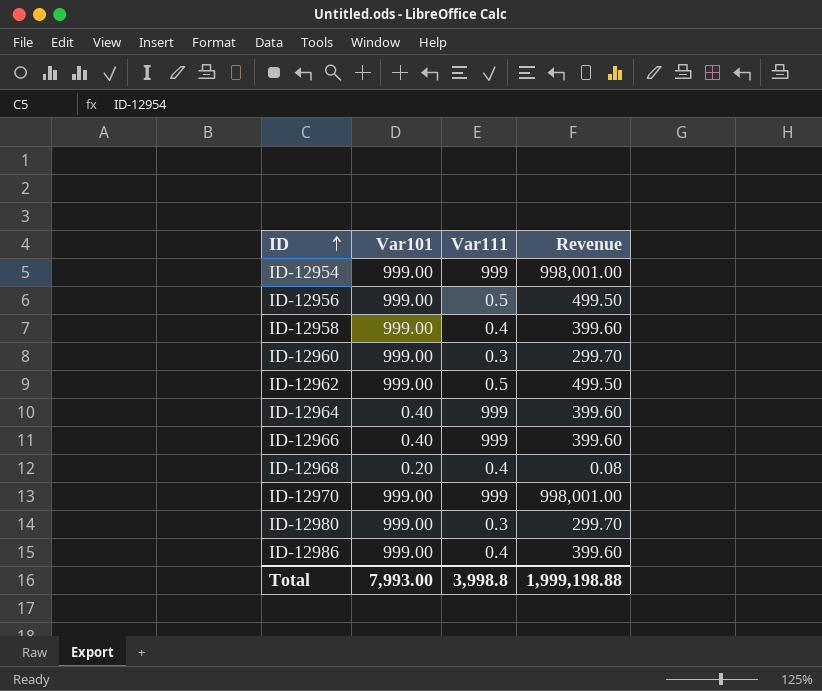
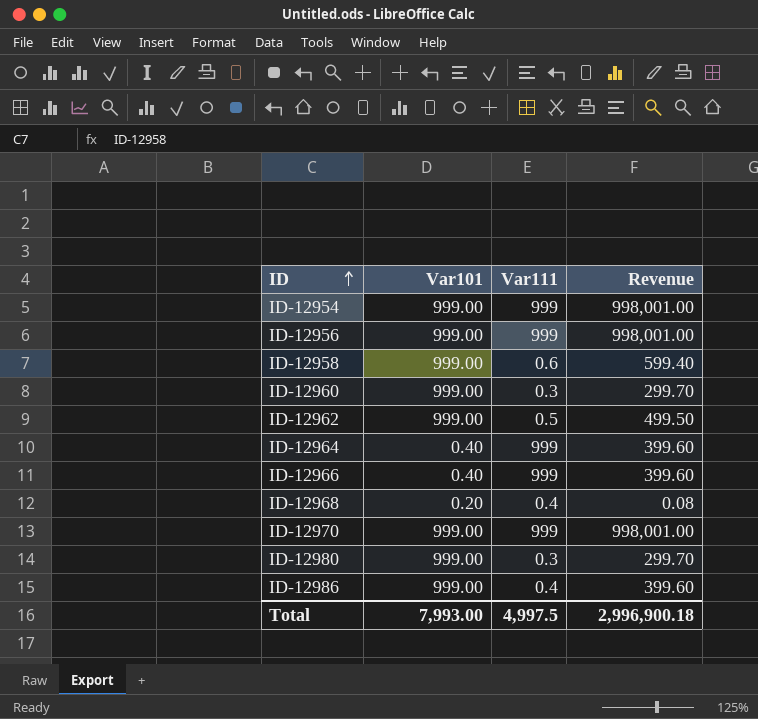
ID-12956 | Var111: 0.5 -> 999
ID-12956 | Revenue: 499.50 -> 998,001.00
ID-12958 | Var111: 0.4 -> 0.6
ID-12958 | Revenue: 399.60 -> 599.40
Total | Var111: 3,998.8 -> 4,997.5
Total | Revenue: 1,999,198.88 -> 2,996,900.18

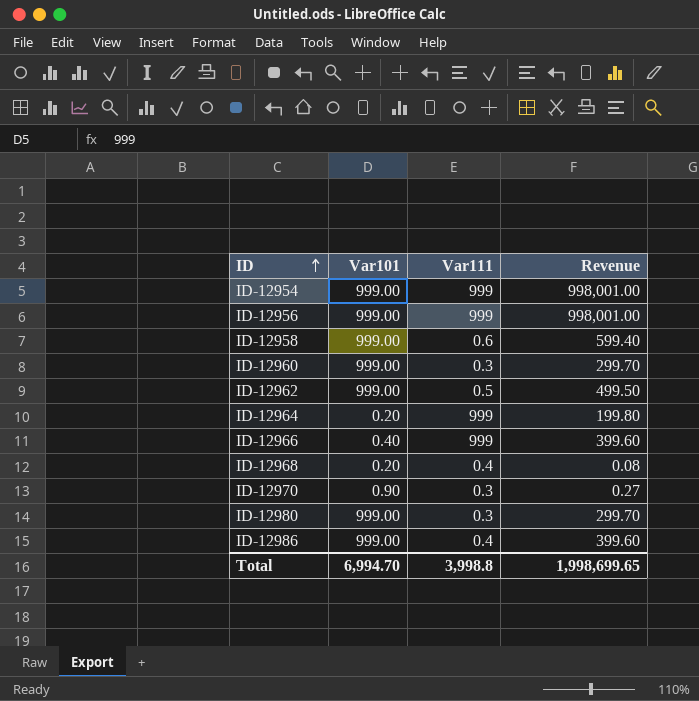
ID-12964 | Var101: 0.40 -> 0.20
ID-12964 | Revenue: 399.60 -> 199.80
ID-12970 | Var101: 999.00 -> 0.90
ID-12970 | Var111: 999 -> 0.3
ID-12970 | Revenue: 998,001.00 -> 0.27
Total | Var101: 7,993.00 -> 6,994.70
Total | Var111: 4,997.5 -> 3,998.8
Total | Revenue: 2,996,900.18 -> 1,998,699.65

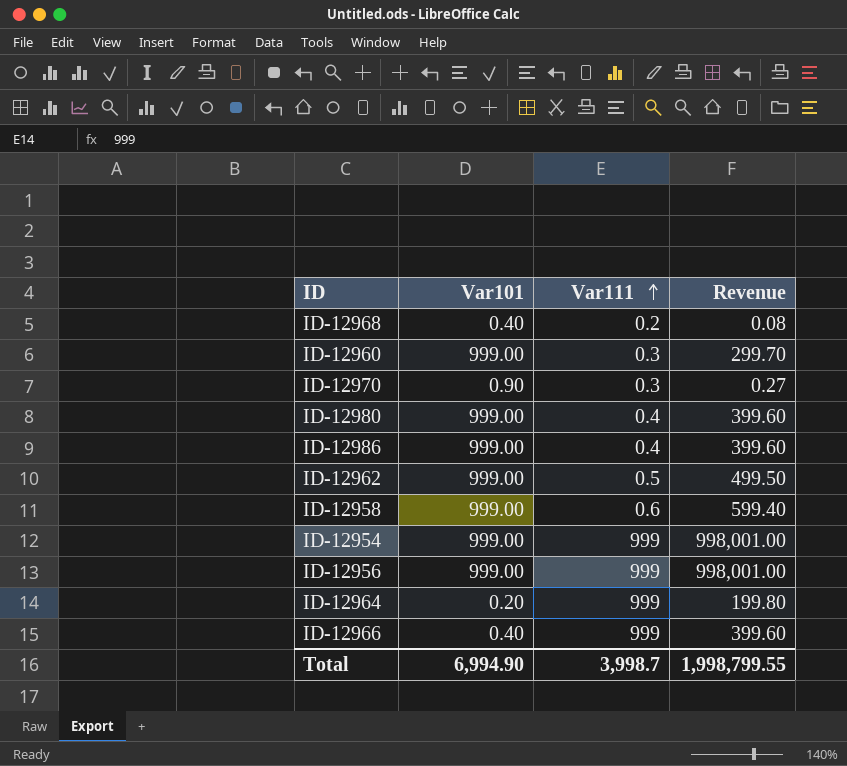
row order: ID ascending -> Var111 ascending
ID-12968 | Var101: 0.20 -> 0.40
ID-12968 | Var111: 0.4 -> 0.2
ID-12980 | Var111: 0.3 -> 0.4
ID-12980 | Revenue: 299.70 -> 399.60
Total | Var101: 6,994.70 -> 6,994.90
Total | Var111: 3,998.8 -> 3,998.7
Total | Revenue: 1,998,699.65 -> 1,998,799.55

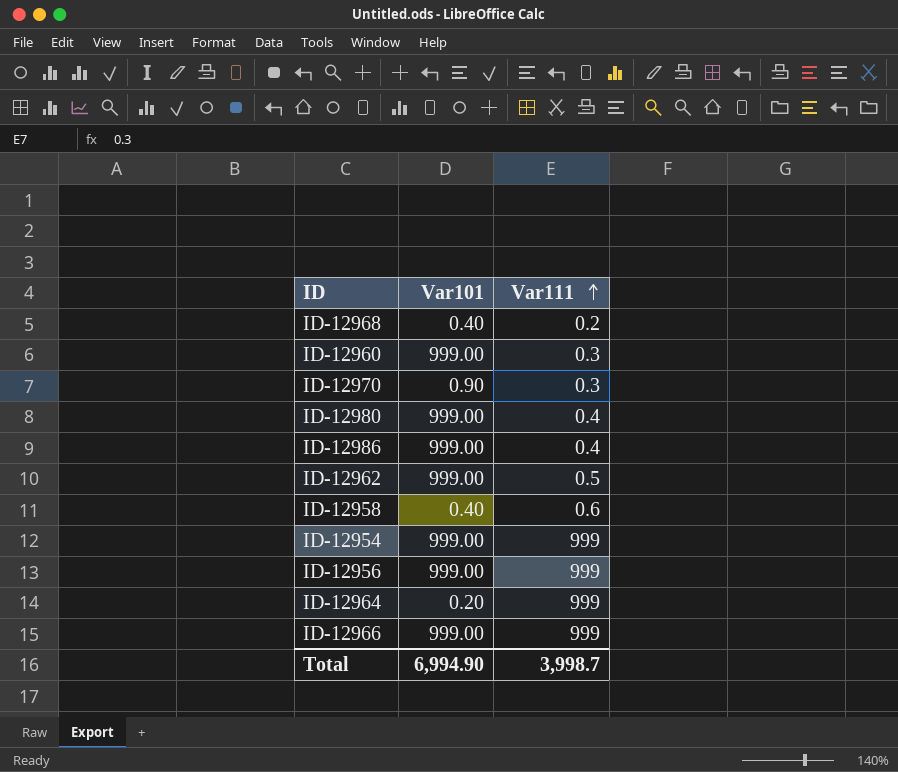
column Revenue | formula: [Var101] * [Var111] -> none
ID-12958 | Var101: 999.00 -> 0.40
ID-12966 | Var101: 0.40 -> 999.00

